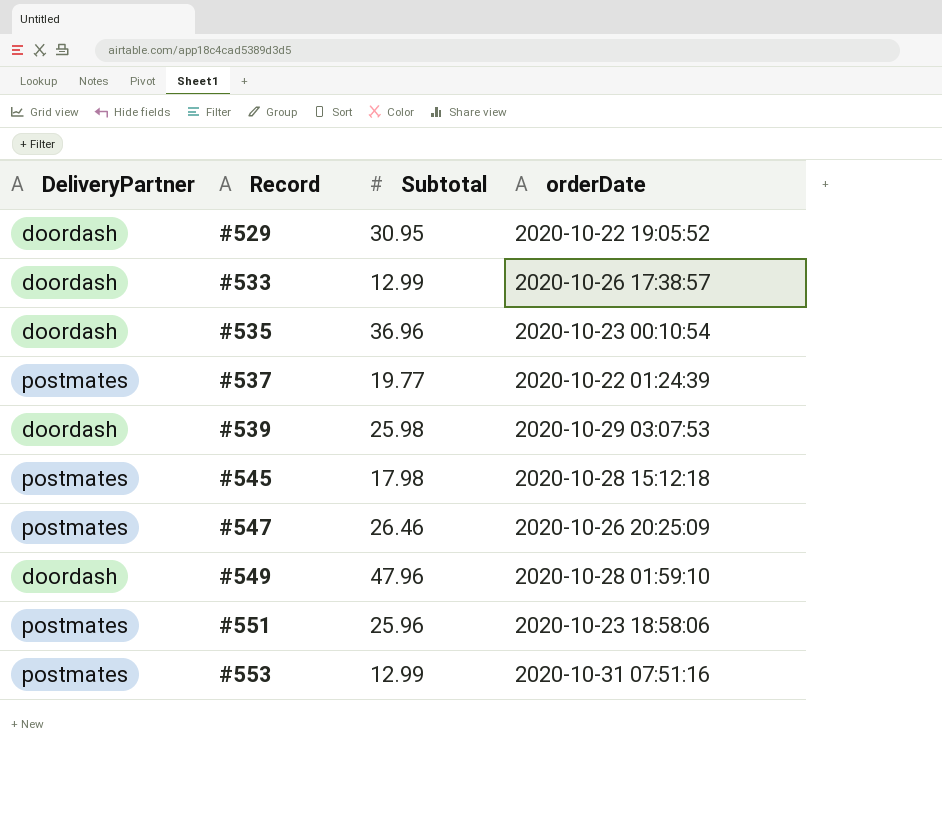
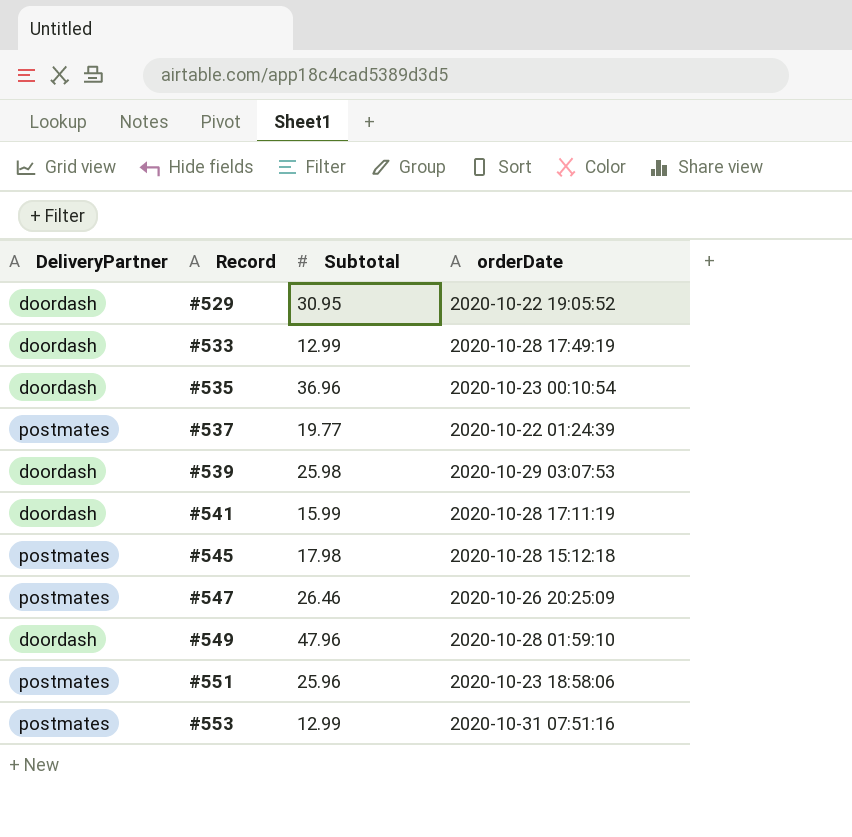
#533 | orderDate: 2020-10-26 17:38:57 -> 2020-10-28 17:49:19
row #541: none -> doordash | 15.99 | 2020-10-28 17:11:19

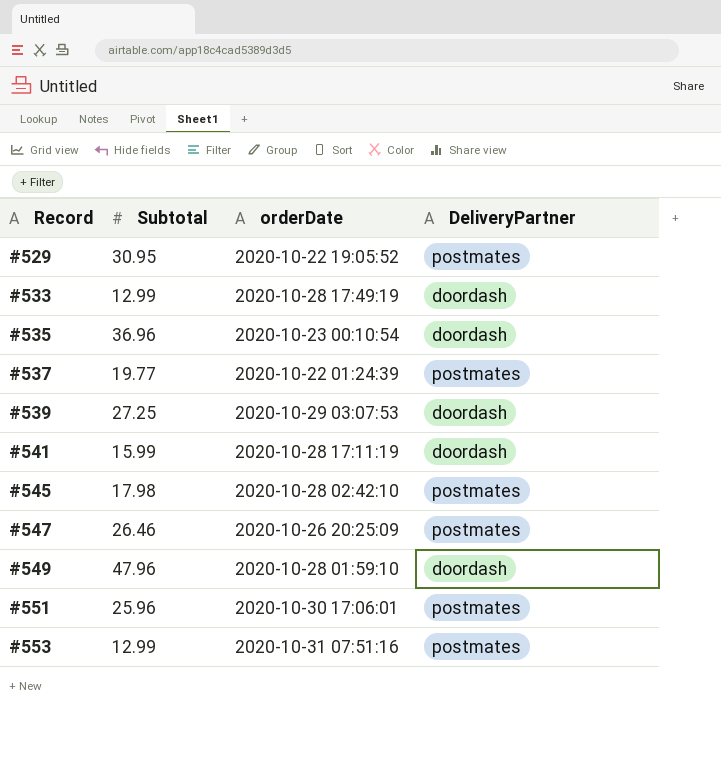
column DeliveryPartner | position: 1 -> 4
#529 | DeliveryPartner: doordash -> postmates
#539 | Subtotal: 25.98 -> 27.25
#545 | orderDate: 2020-10-28 15:12:18 -> 2020-10-28 02:42:10
#551 | orderDate: 2020-10-23 18:58:06 -> 2020-10-30 17:06:01

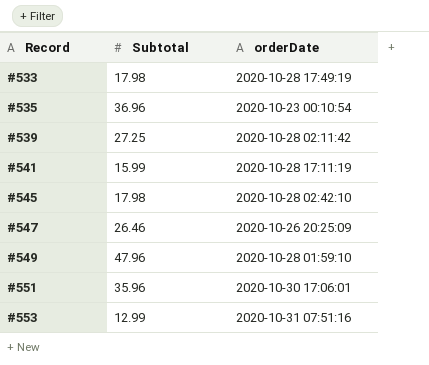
column DeliveryPartner | position: 4 -> none
row #529: 30.95 | 2020-10-22 19:05:52 | postmates -> none
row #537: 19.77 | 2020-10-22 01:24:39 | postmates -> none
#533 | Subtotal: 12.99 -> 17.98
#539 | orderDate: 2020-10-29 03:07:53 -> 2020-10-28 02:11:42
#551 | Subtotal: 25.96 -> 35.96

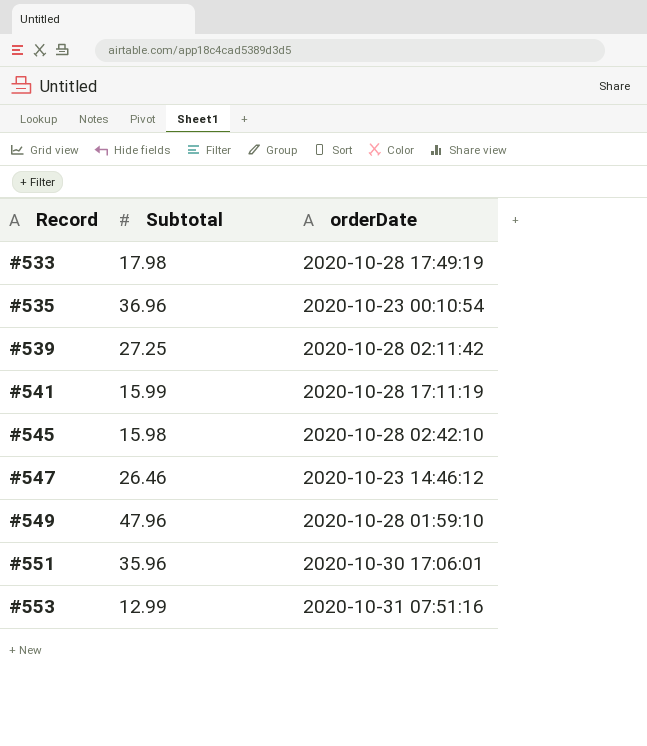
#545 | Subtotal: 17.98 -> 15.98
#547 | orderDate: 2020-10-26 20:25:09 -> 2020-10-23 14:46:12

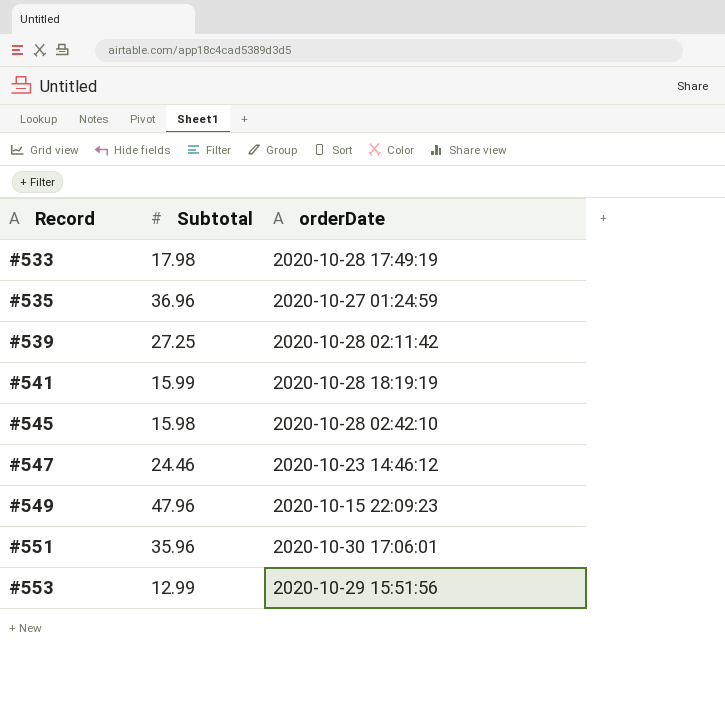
#535 | orderDate: 2020-10-23 00:10:54 -> 2020-10-27 01:24:59
#541 | orderDate: 2020-10-28 17:11:19 -> 2020-10-28 18:19:19
#547 | Subtotal: 26.46 -> 24.46
#549 | orderDate: 2020-10-28 01:59:10 -> 2020-10-15 22:09:23
#553 | orderDate: 2020-10-31 07:51:16 -> 2020-10-29 15:51:56

